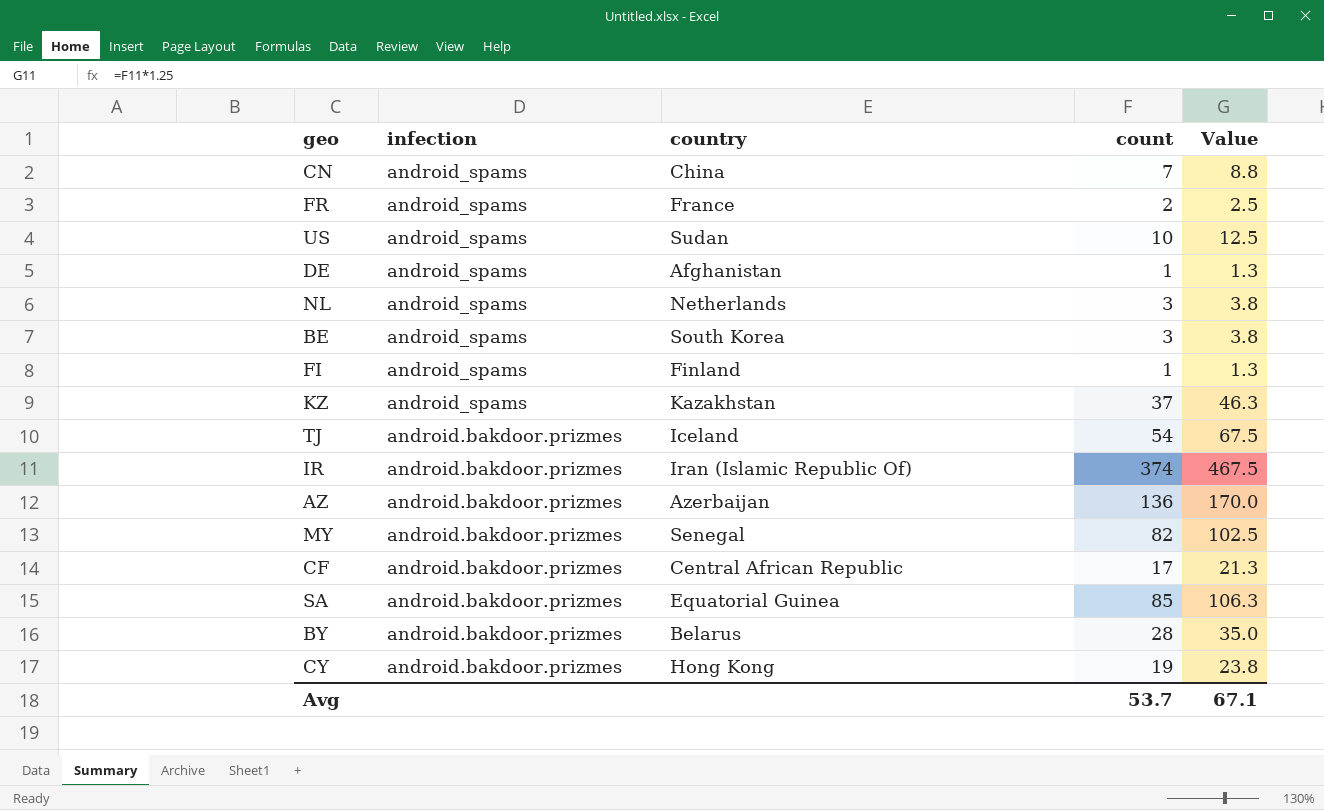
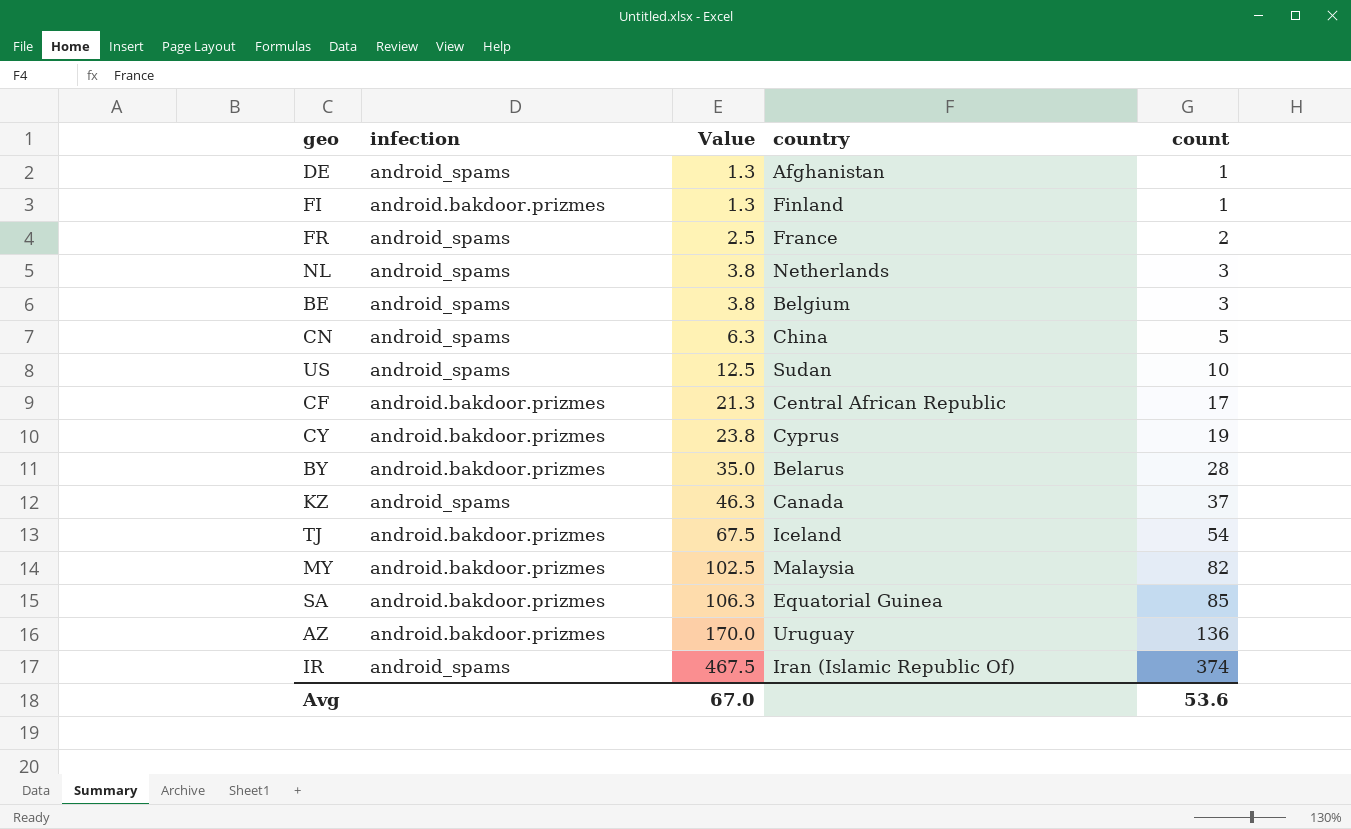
row order: infection descending -> Value ascending
column Value | position: 5 -> 3
FI | infection: android_spams -> android.bakdoor.prizmes
BE | country: South Korea -> Belgium
CN | Value: 8.8 -> 6.3
CN | count: 7 -> 5
CY | country: Hong Kong -> Cyprus
KZ | country: Kazakhstan -> Canada
MY | country: Senegal -> Malaysia
AZ | country: Azerbaijan -> Uruguay
IR | infection: android.bakdoor.prizmes -> android_spams
Avg | Value: 67.1 -> 67.0
Avg | count: 53.7 -> 53.6

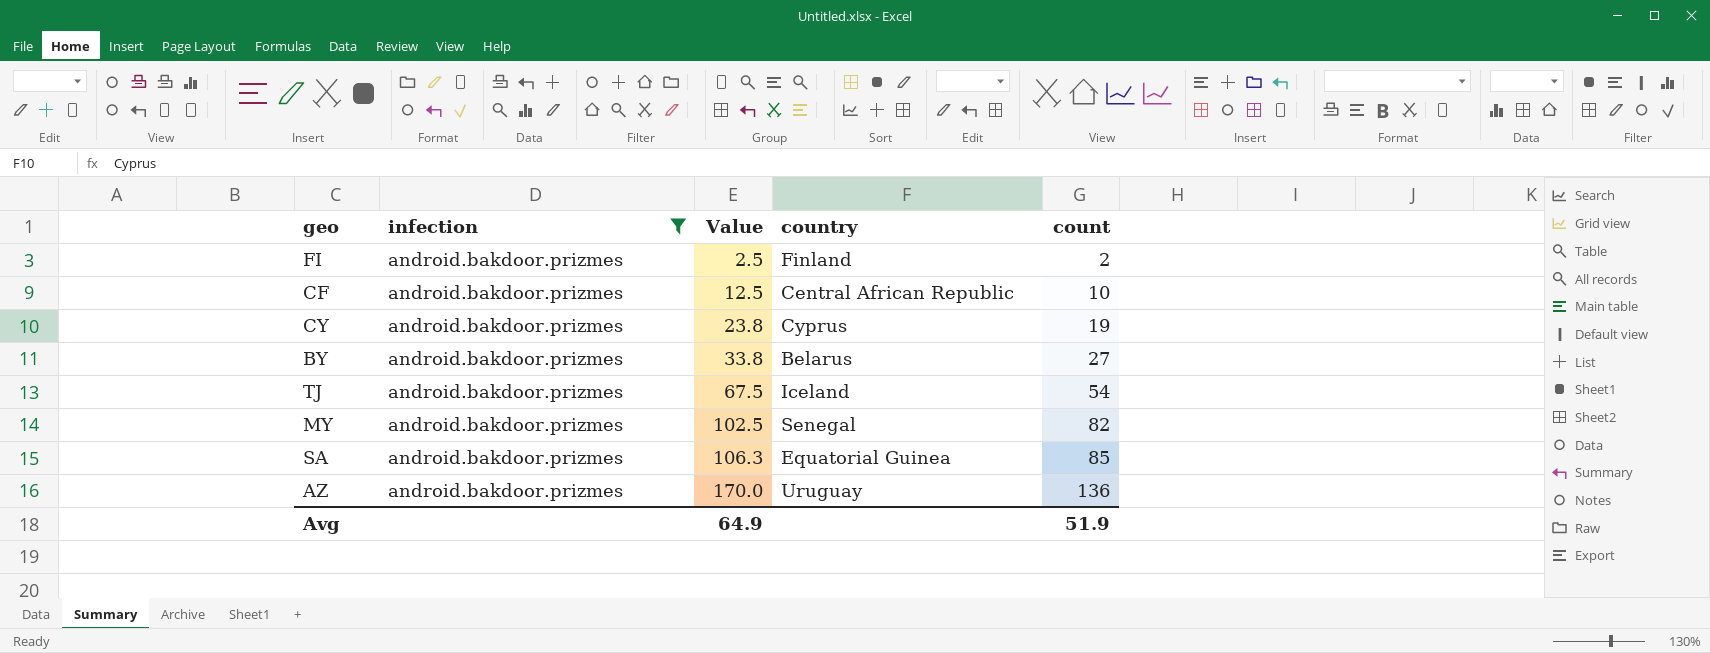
filter: none -> infection = android.bakdoor.prizmes
FI | Value: 1.3 -> 2.5
FI | count: 1 -> 2
CF | Value: 21.3 -> 12.5
CF | count: 17 -> 10
BY | Value: 35.0 -> 33.8
BY | count: 28 -> 27
MY | country: Malaysia -> Senegal
Avg | Value: 67.0 -> 64.9
Avg | count: 53.6 -> 51.9

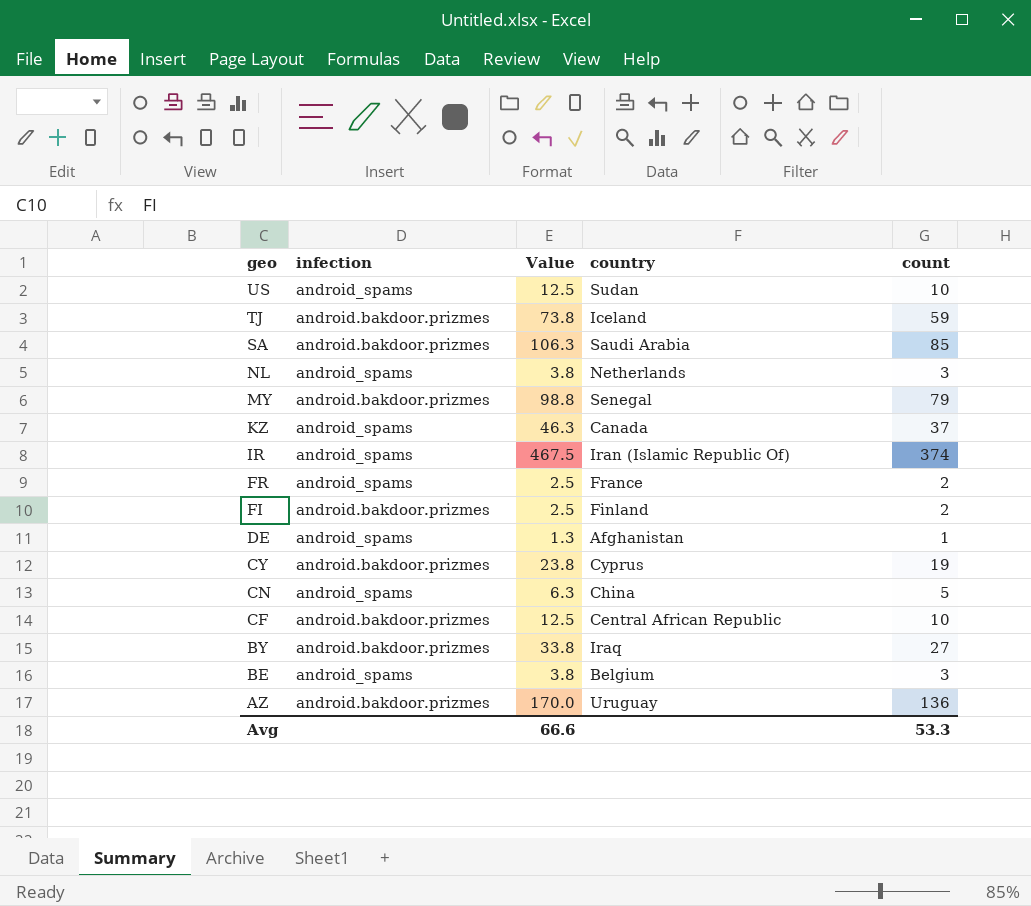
filter: infection = android.bakdoor.prizmes -> none
row order: Value ascending -> geo descending
TJ | Value: 67.5 -> 73.8
TJ | count: 54 -> 59
SA | country: Equatorial Guinea -> Saudi Arabia
MY | Value: 102.5 -> 98.8
MY | count: 82 -> 79
BY | country: Belarus -> Iraq
Avg | Value: 64.9 -> 66.6
Avg | count: 51.9 -> 53.3

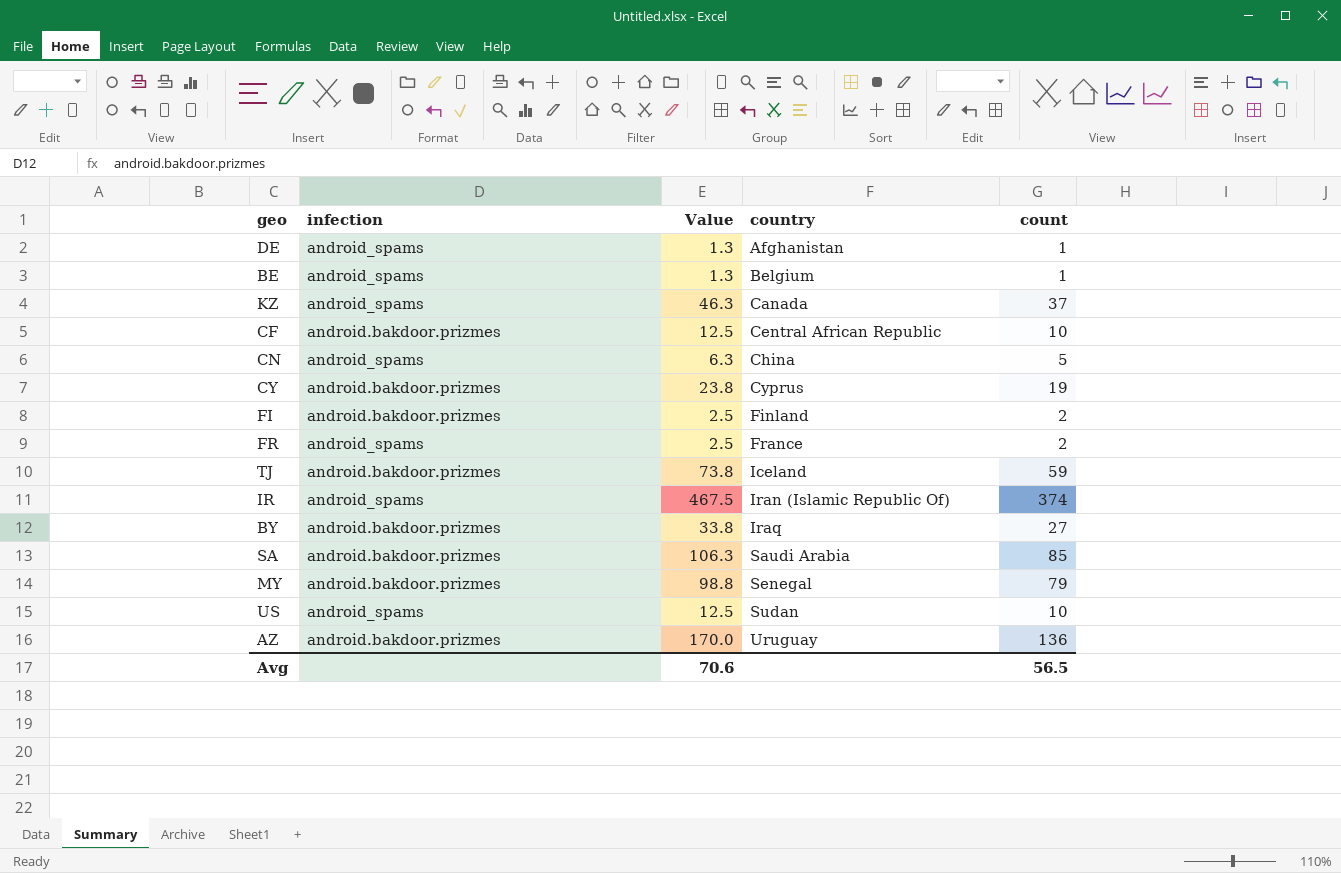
row order: geo descending -> country ascending
row NL: android_spams | 3.8 | Netherlands | 3 -> none
BE | Value: 3.8 -> 1.3
BE | count: 3 -> 1
Avg | Value: 66.6 -> 70.6
Avg | count: 53.3 -> 56.5

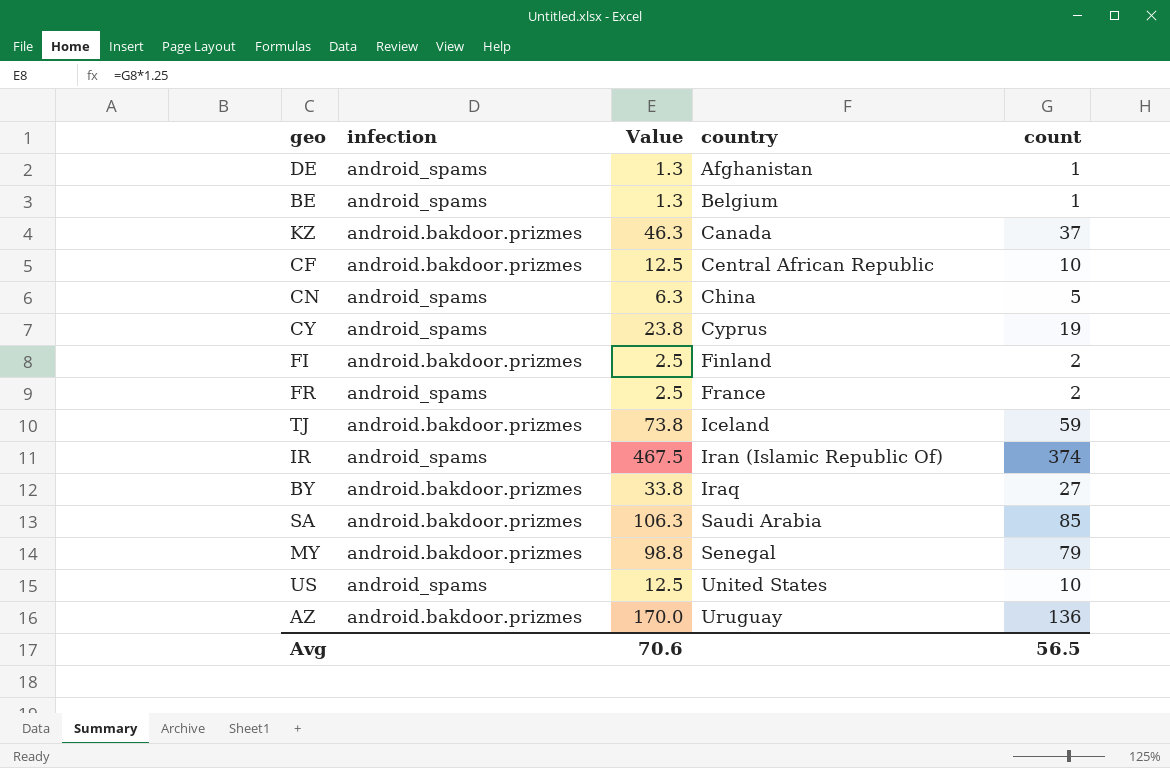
KZ | infection: android_spams -> android.bakdoor.prizmes
CY | infection: android.bakdoor.prizmes -> android_spams
US | country: Sudan -> United States

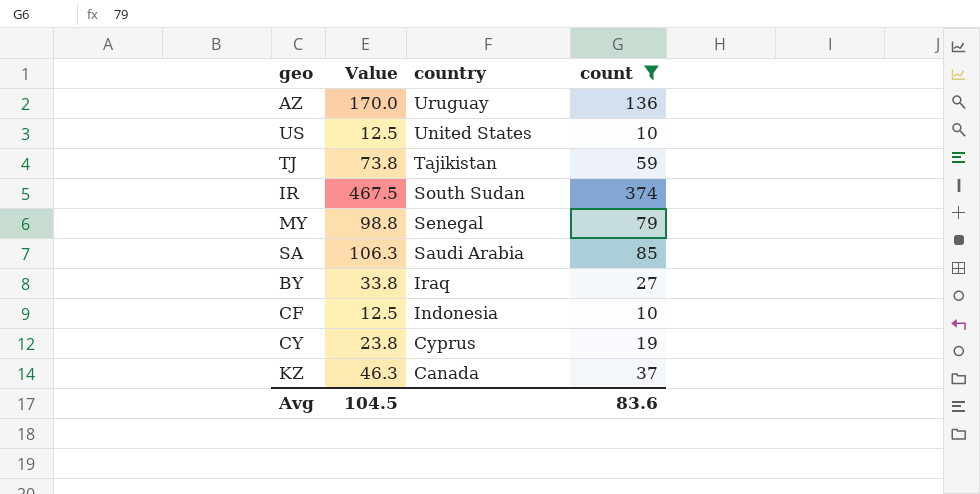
filter: none -> count >= 10
row order: country ascending -> country descending
column infection | position: 2 -> none
TJ | country: Iceland -> Tajikistan
IR | country: Iran (Islamic Republic Of) -> South Sudan
CF | country: Central African Republic -> Indonesia
Avg | Value: 70.6 -> 104.5
Avg | count: 56.5 -> 83.6

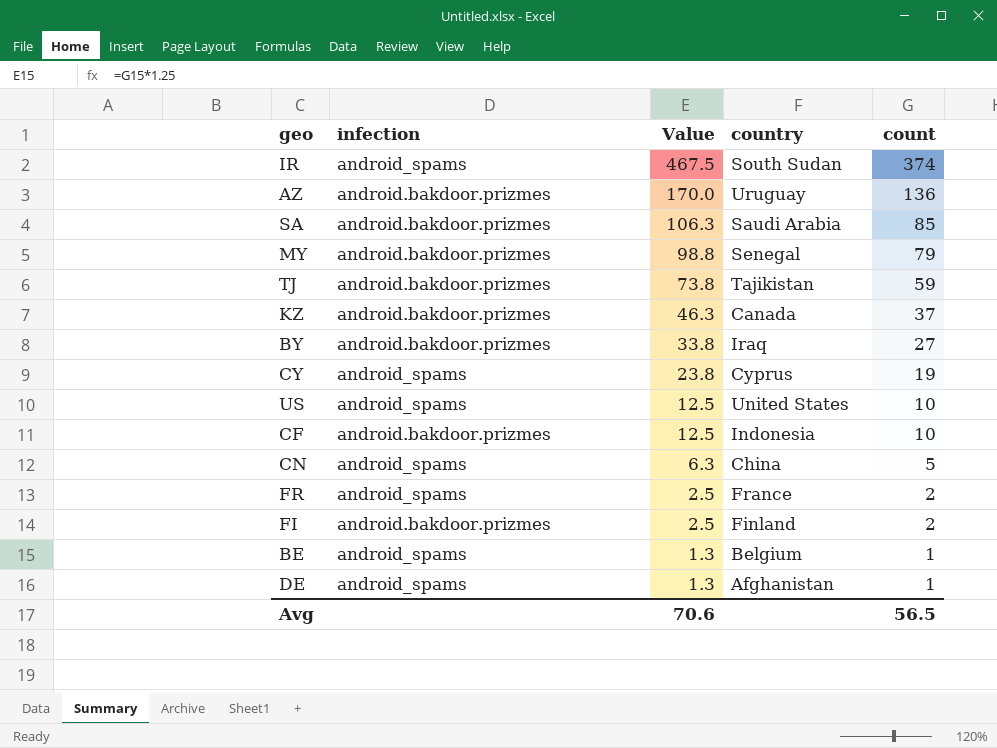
filter: count >= 10 -> none
row order: country descending -> Value descending
column infection | position: none -> 2
Avg | Value: 104.5 -> 70.6
Avg | count: 83.6 -> 56.5

